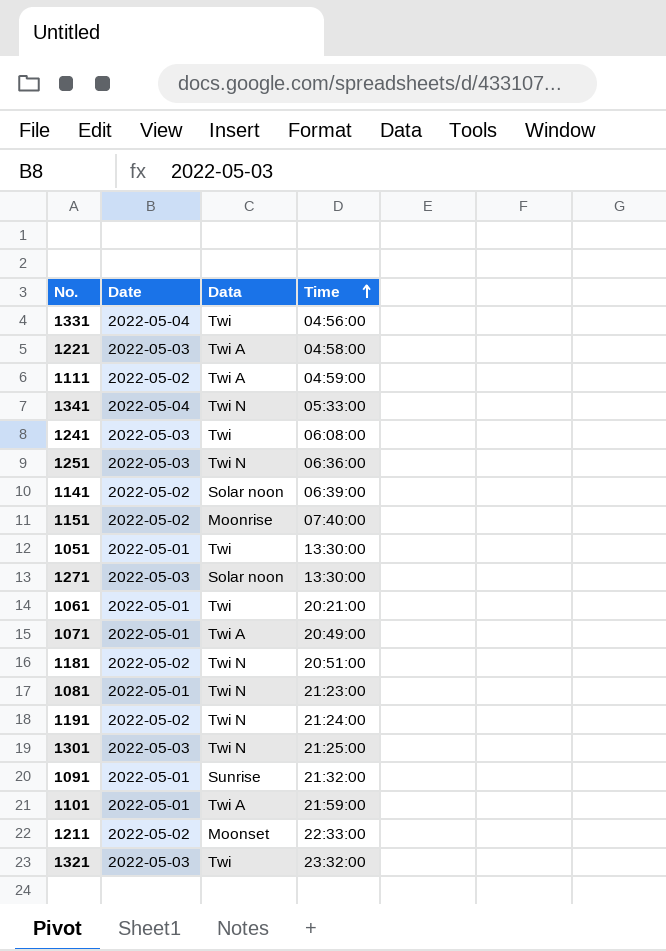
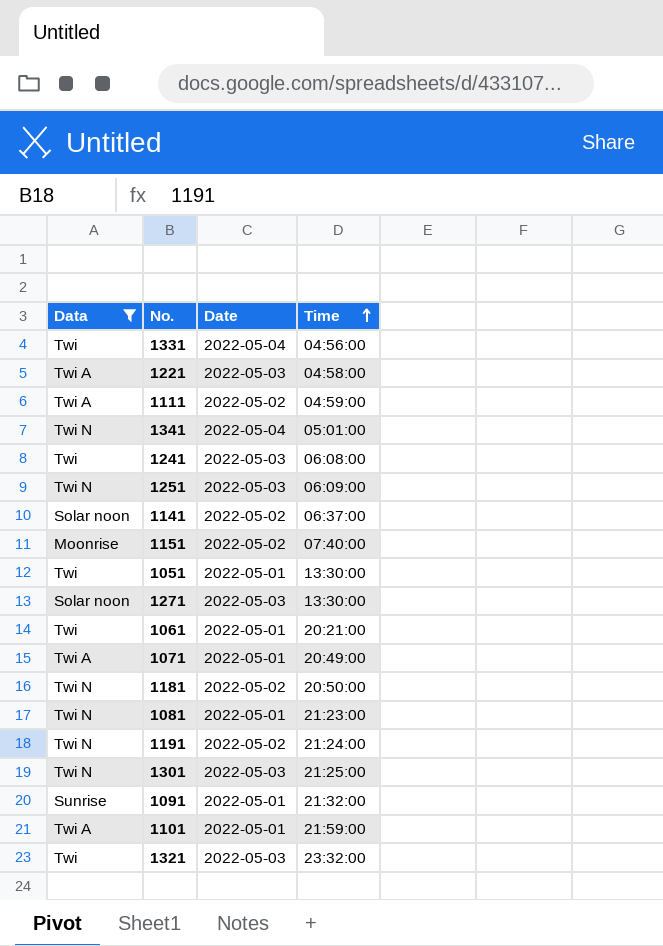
filter: none -> Data != Moonset
column Data | position: 3 -> 1
1341 | Time: 05:33:00 -> 05:01:00
1251 | Time: 06:36:00 -> 06:09:00
1141 | Time: 06:39:00 -> 06:37:00
1181 | Time: 20:51:00 -> 20:50:00

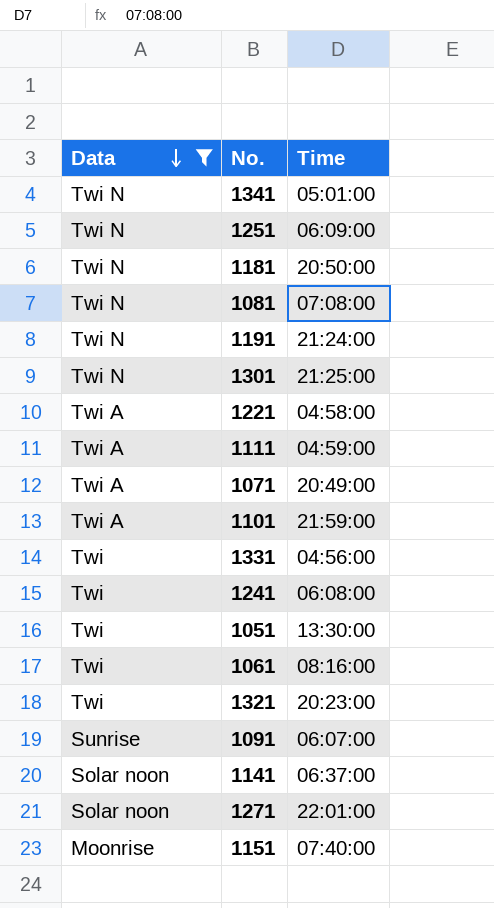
row order: Time ascending -> Data descending
column Date | position: 3 -> none
1081 | Time: 21:23:00 -> 07:08:00
1061 | Time: 20:21:00 -> 08:16:00
1321 | Time: 23:32:00 -> 20:23:00
1091 | Time: 21:32:00 -> 06:07:00
1271 | Time: 13:30:00 -> 22:01:00

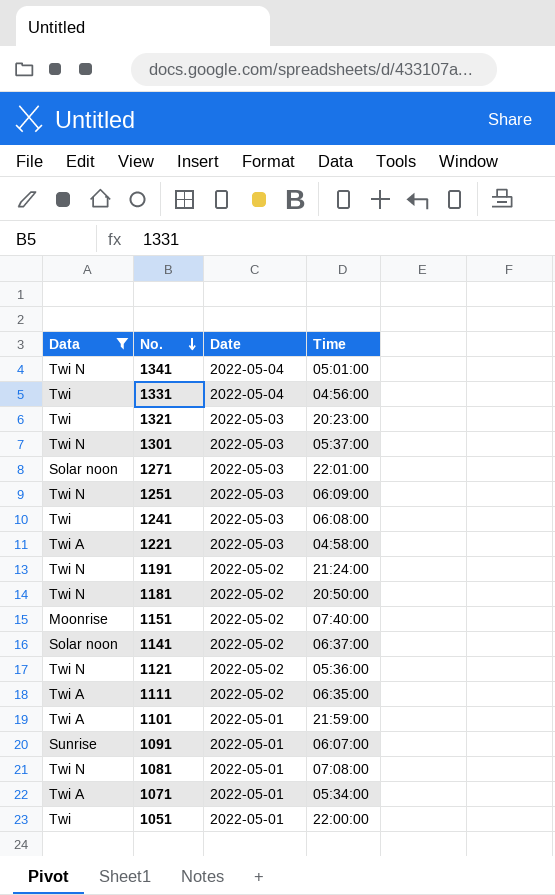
row order: Data descending -> No. descending
column Date | position: none -> 3
row 1061: Twi | 08:16:00 -> none
1301 | Time: 21:25:00 -> 05:37:00
row 1121: none -> Twi N | 2022-05-02 | 05:36:00
1111 | Time: 04:59:00 -> 06:35:00
1071 | Time: 20:49:00 -> 05:34:00
1051 | Time: 13:30:00 -> 22:00:00

